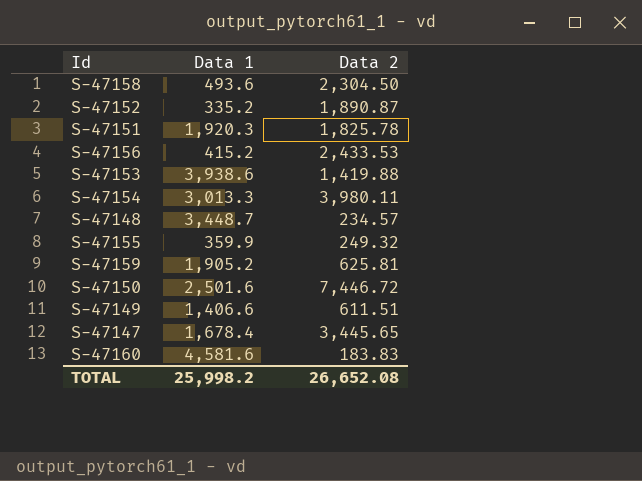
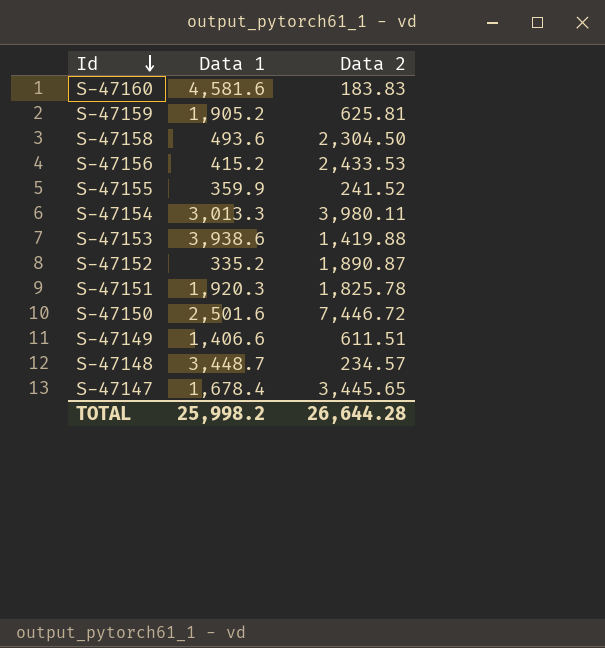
row order: none -> Id descending
S-47155 | Data 2: 249.32 -> 241.52
TOTAL | Data 2: 26,652.08 -> 26,644.28

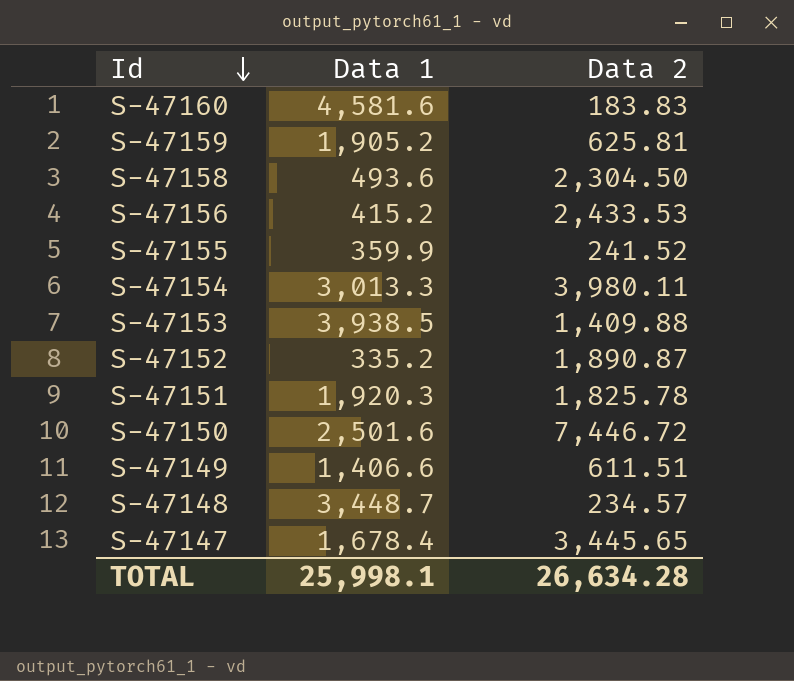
S-47153 | Data 1: 3,938.6 -> 3,938.5
S-47153 | Data 2: 1,419.88 -> 1,409.88
TOTAL | Data 1: 25,998.2 -> 25,998.1
TOTAL | Data 2: 26,644.28 -> 26,634.28

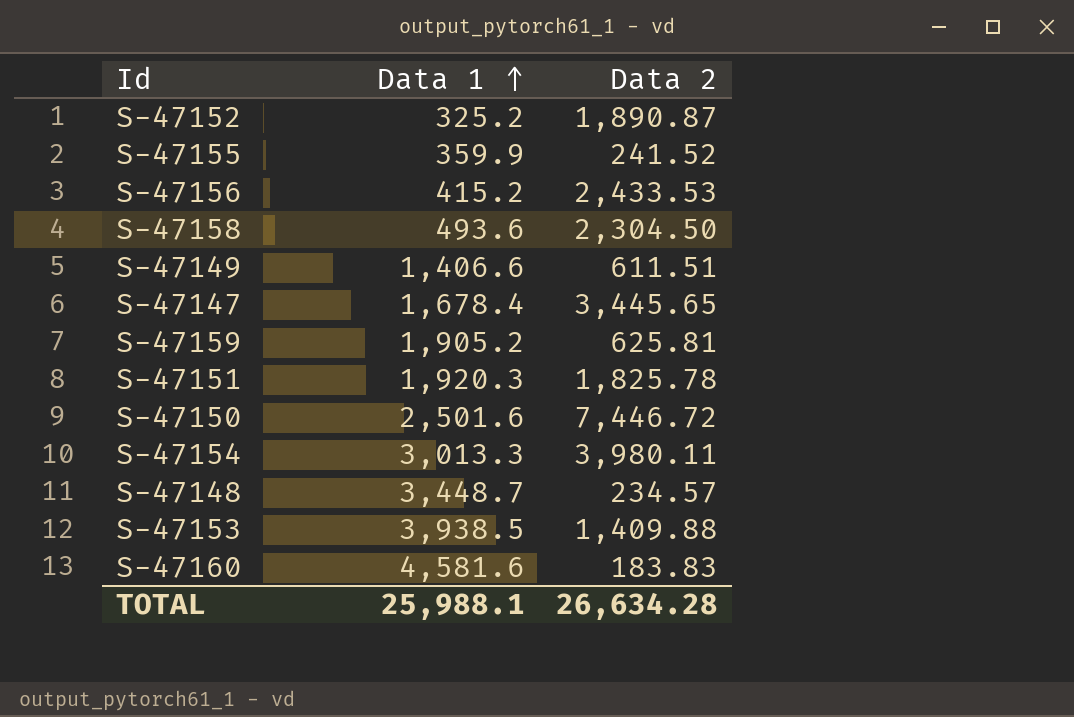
row order: Id descending -> Data 1 ascending
S-47152 | Data 1: 335.2 -> 325.2
TOTAL | Data 1: 25,998.1 -> 25,988.1

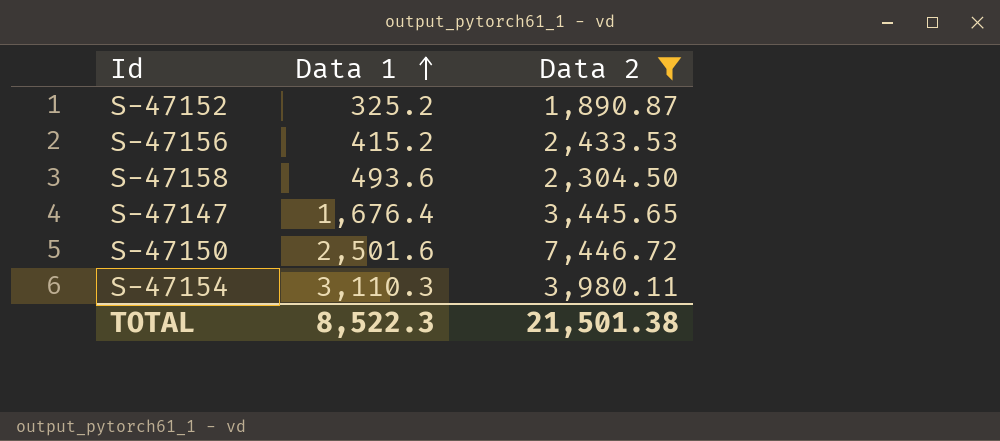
filter: none -> Data 2 >= 1,890.87
S-47147 | Data 1: 1,678.4 -> 1,676.4
S-47154 | Data 1: 3,013.3 -> 3,110.3
TOTAL | Data 1: 25,988.1 -> 8,522.3
TOTAL | Data 2: 26,634.28 -> 21,501.38

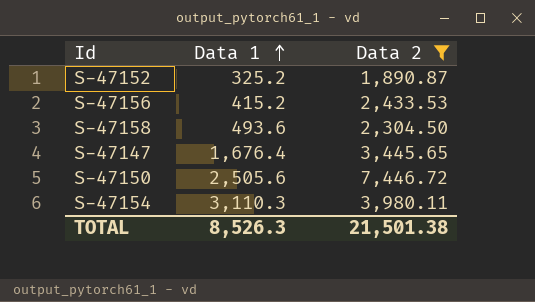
S-47150 | Data 1: 2,501.6 -> 2,505.6
TOTAL | Data 1: 8,522.3 -> 8,526.3

